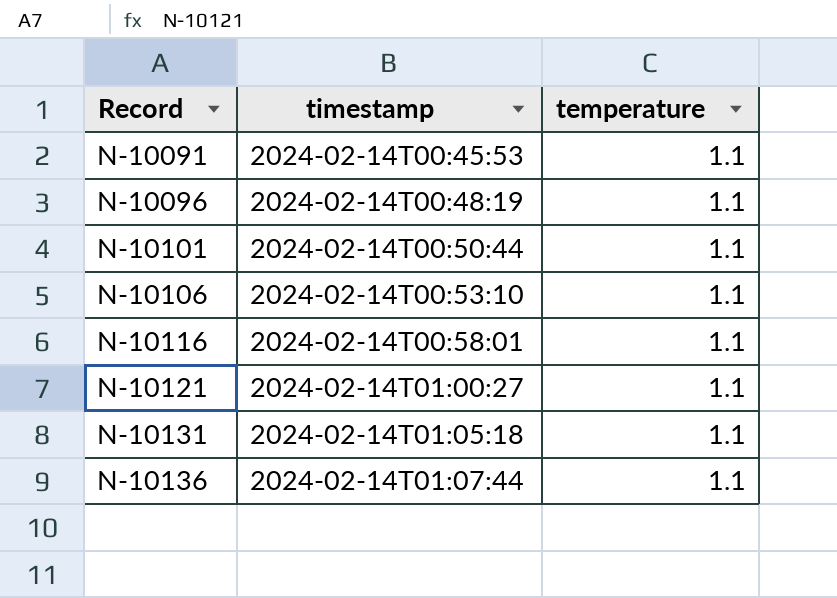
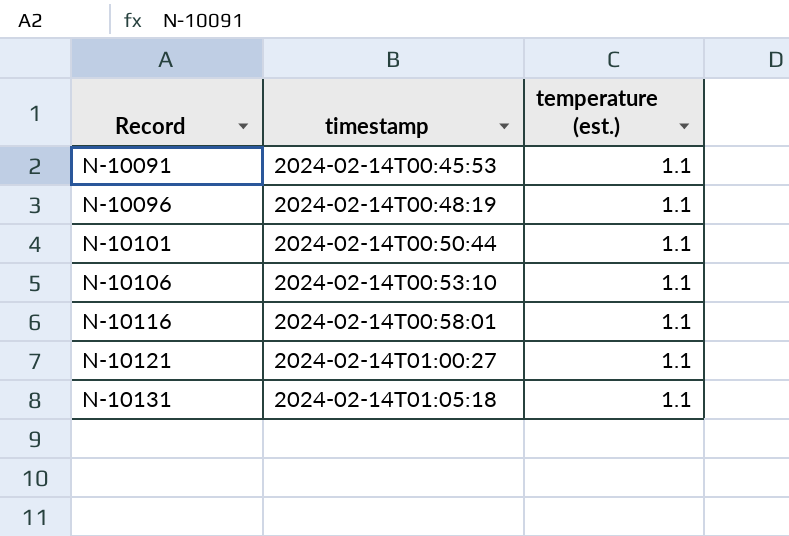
column name: temperature -> temperature (est.)
row N-10136: 2024-02-14T01:07:44 | 1.1 -> none

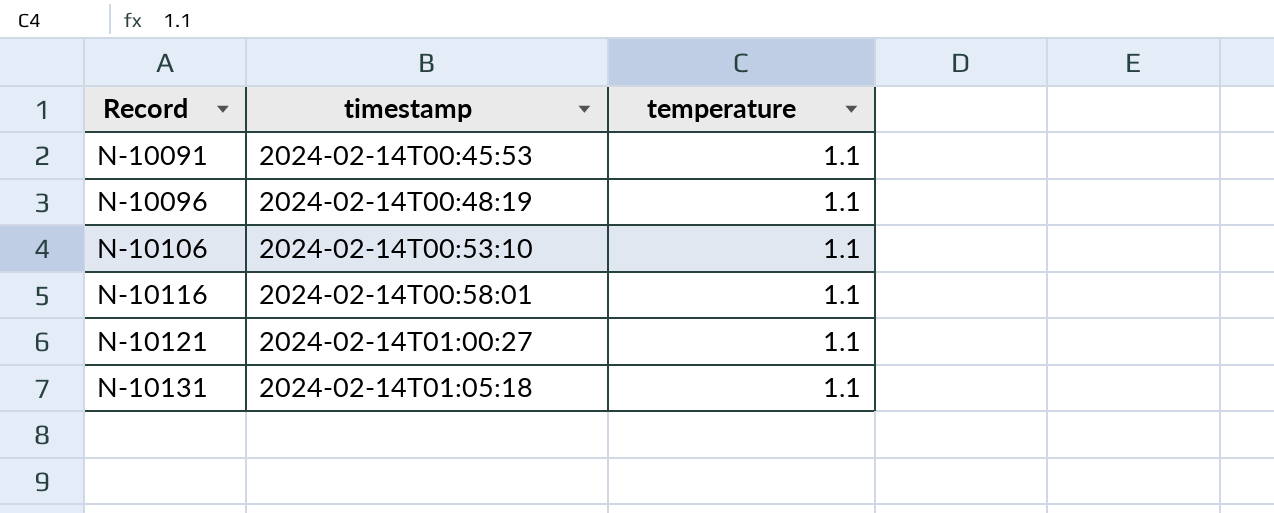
column name: temperature (est.) -> temperature
row N-10101: 2024-02-14T00:50:44 | 1.1 -> none

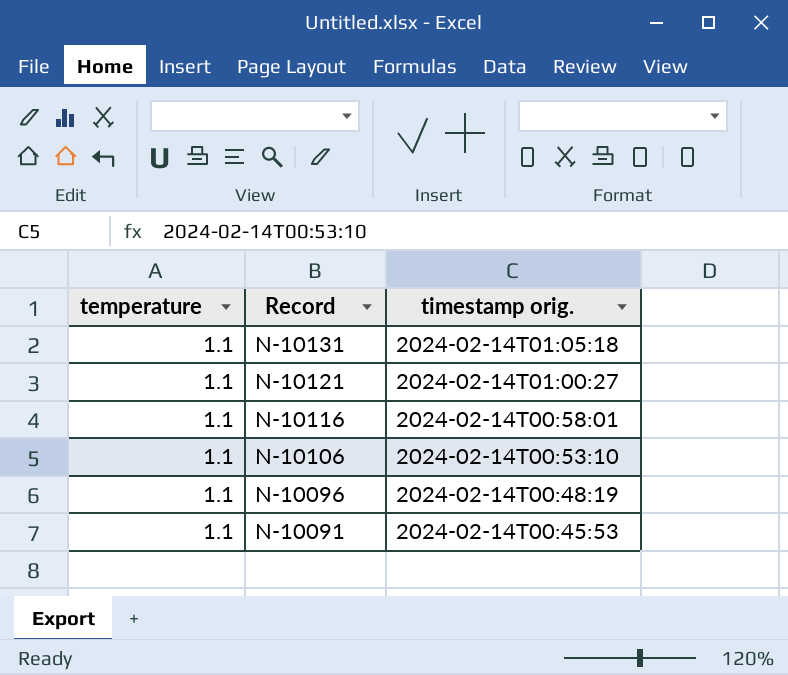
row order: Record ascending -> Record descending
column temperature | position: 3 -> 1
column name: timestamp -> timestamp orig.

